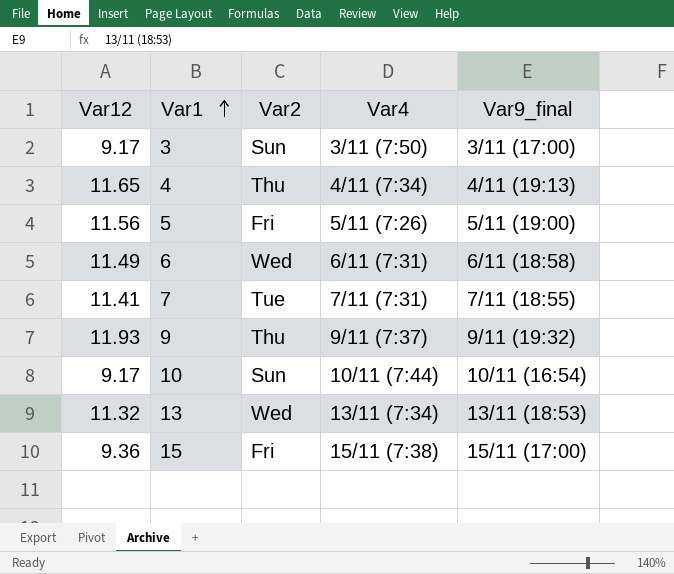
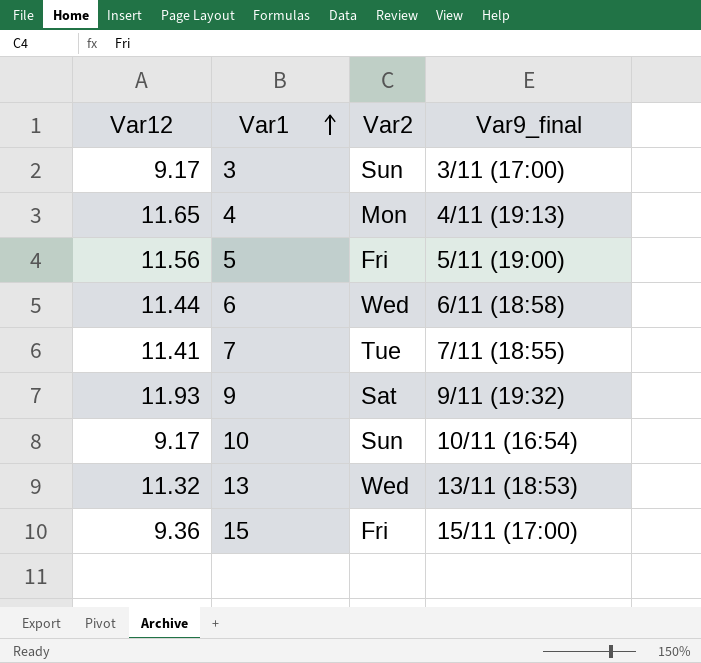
column Var4 | position: 4 -> none
4 | Var2: Thu -> Mon
6 | Var12: 11.49 -> 11.44
9 | Var2: Thu -> Sat

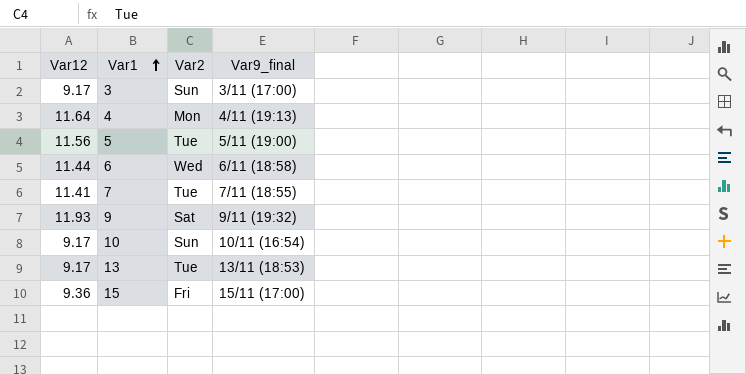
4 | Var12: 11.65 -> 11.64
5 | Var2: Fri -> Tue
13 | Var12: 11.32 -> 9.17
13 | Var2: Wed -> Tue

